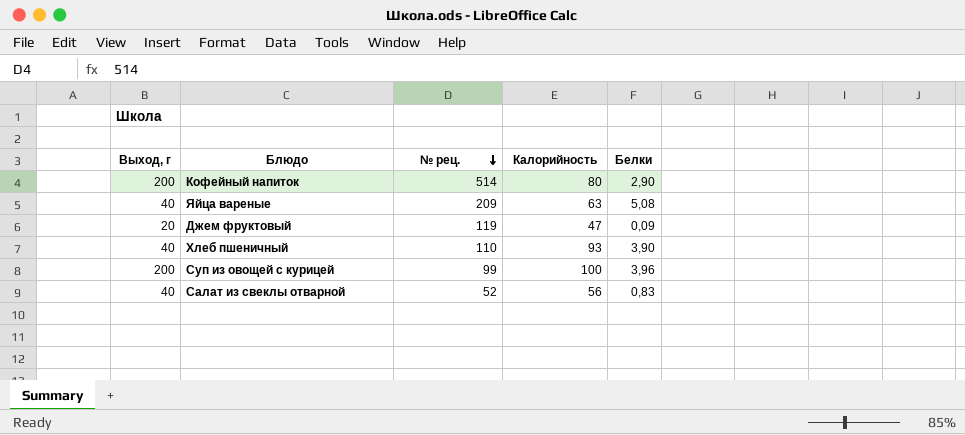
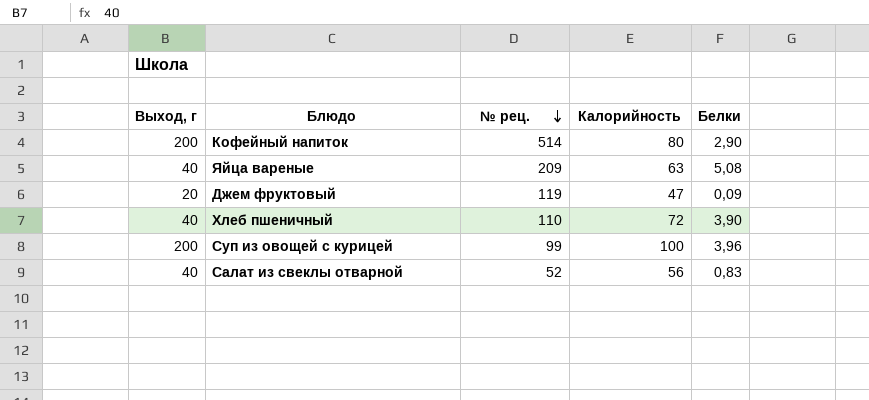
Хлеб пшеничный | Калорийность: 93 -> 72

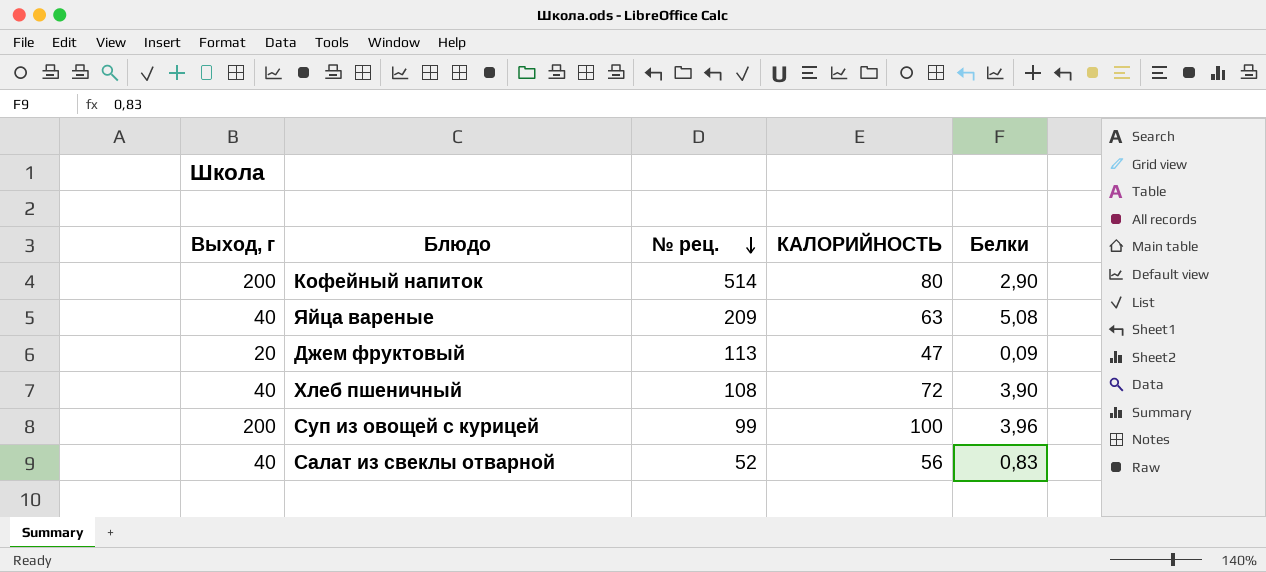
column name: Калорийность -> КАЛОРИЙНОСТЬ
Джем фруктовый | № рец.: 119 -> 113
Хлеб пшеничный | № рец.: 110 -> 108

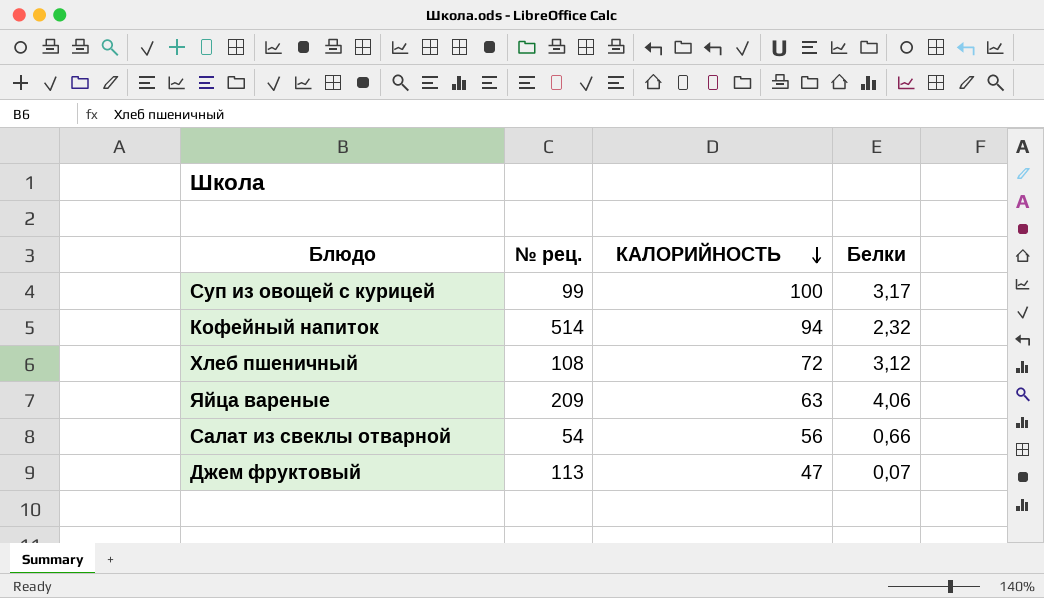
row order: № рец. descending -> КАЛОРИЙНОСТЬ descending
column Выход, г | position: 1 -> none
Суп из овощей с курицей | Белки: 3,96 -> 3,17
Кофейный напиток | КАЛОРИЙНОСТЬ: 80 -> 94
Кофейный напиток | Белки: 2,90 -> 2,32
Хлеб пшеничный | Белки: 3,90 -> 3,12
Яйца вареные | Белки: 5,08 -> 4,06
Салат из свеклы отварной | № рец.: 52 -> 54
Салат из свеклы отварной | Белки: 0,83 -> 0,66
Джем фруктовый | Белки: 0,09 -> 0,07

